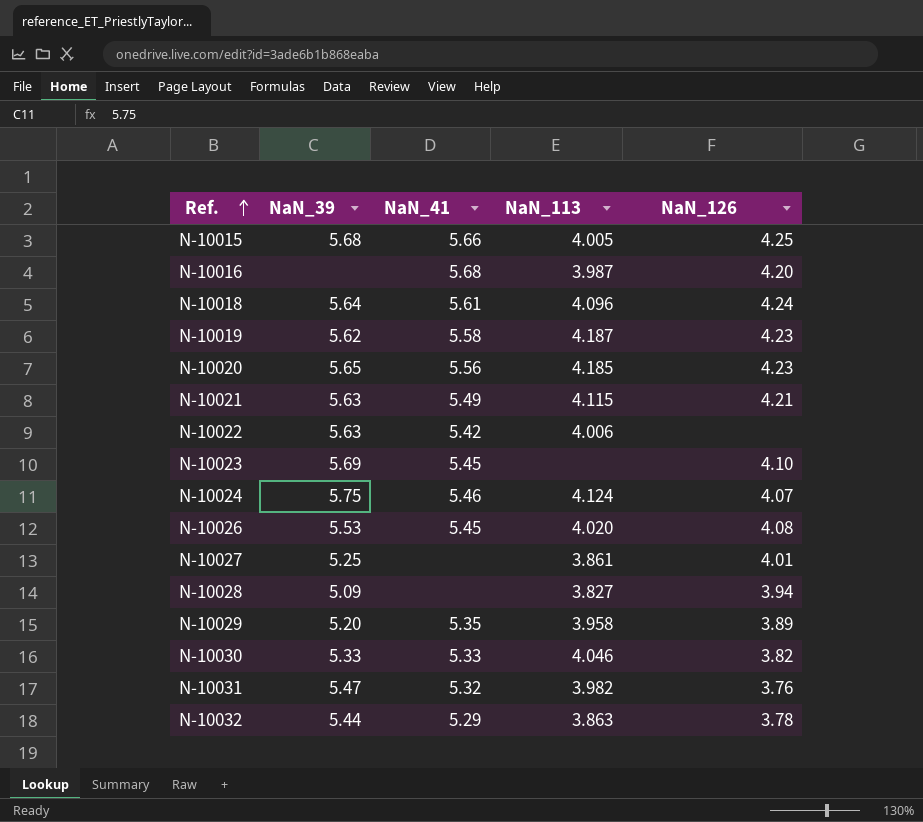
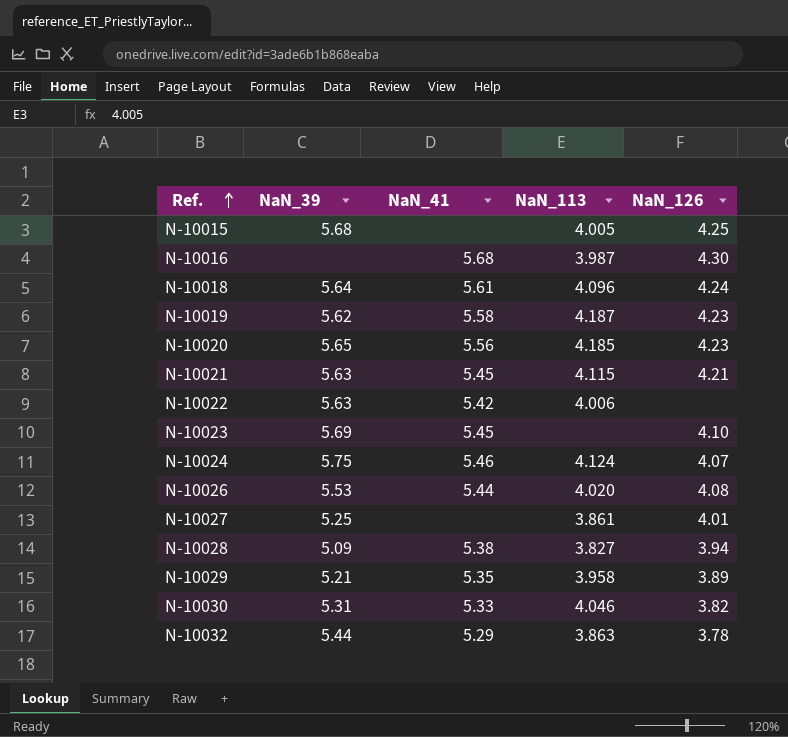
row N-10031: 5.47 | 5.32 | 3.982 | 3.76 -> none
N-10015 | NaN_41: 5.66 -> none
N-10016 | NaN_126: 4.20 -> 4.30
N-10021 | NaN_41: 5.49 -> 5.45
N-10026 | NaN_41: 5.45 -> 5.44
N-10028 | NaN_41: none -> 5.38
N-10029 | NaN_39: 5.20 -> 5.21
N-10030 | NaN_39: 5.33 -> 5.31

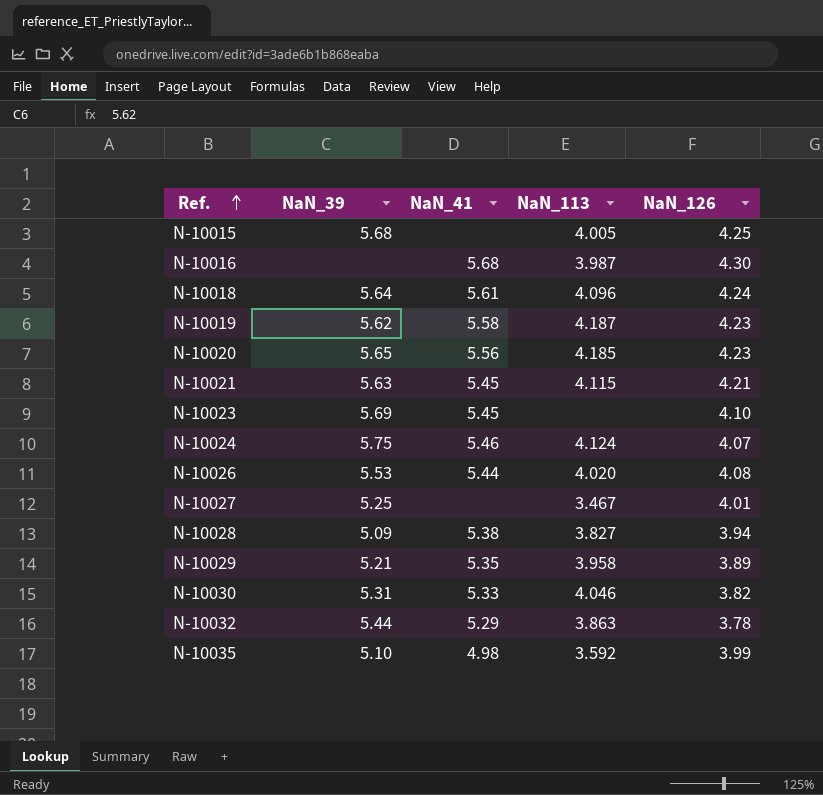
row N-10022: 5.63 | 5.42 | 4.006 | none -> none
N-10027 | NaN_113: 3.861 -> 3.467
row N-10035: none -> 5.10 | 4.98 | 3.592 | 3.99

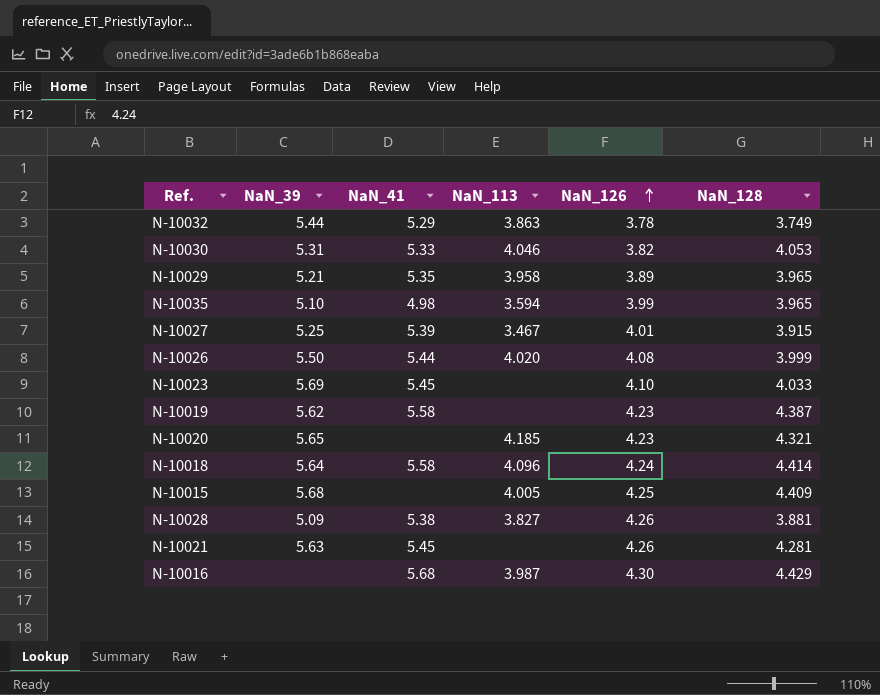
row order: Ref. ascending -> NaN_126 ascending
column NaN_128 | position: none -> 6
row N-10024: 5.75 | 5.46 | 4.124 | 4.07 -> none
N-10035 | NaN_113: 3.592 -> 3.594
N-10027 | NaN_41: none -> 5.39
N-10026 | NaN_39: 5.53 -> 5.50
N-10019 | NaN_113: 4.187 -> none
N-10020 | NaN_41: 5.56 -> none
N-10018 | NaN_41: 5.61 -> 5.58
N-10028 | NaN_126: 3.94 -> 4.26
N-10021 | NaN_113: 4.115 -> none
N-10021 | NaN_126: 4.21 -> 4.26

